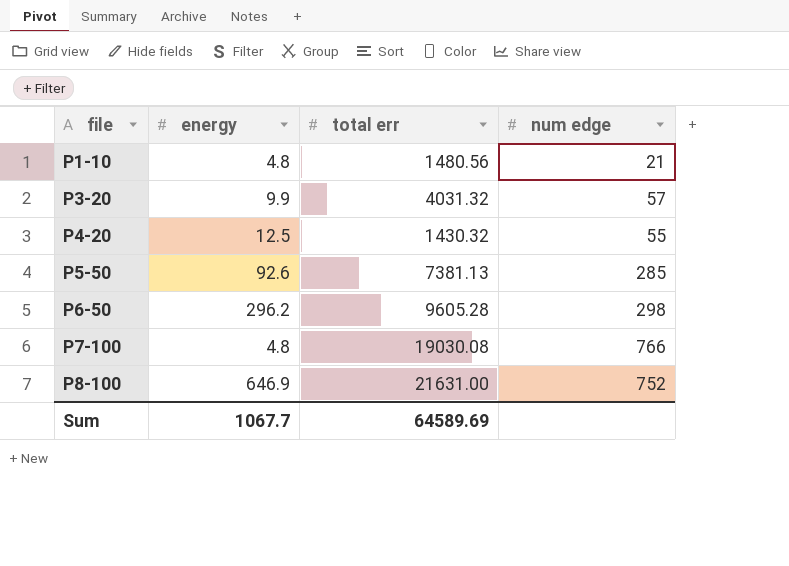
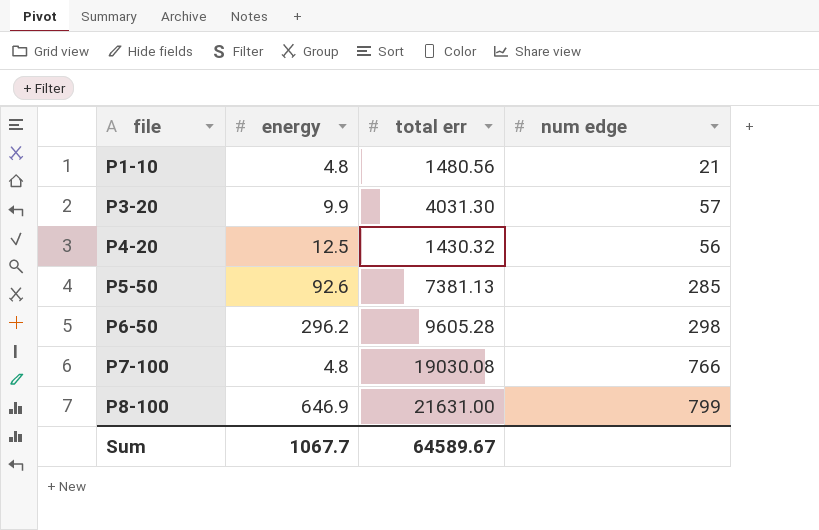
P3-20 | total err: 4031.32 -> 4031.30
P4-20 | num edge: 55 -> 56
P8-100 | num edge: 752 -> 799
Sum | total err: 64589.69 -> 64589.67

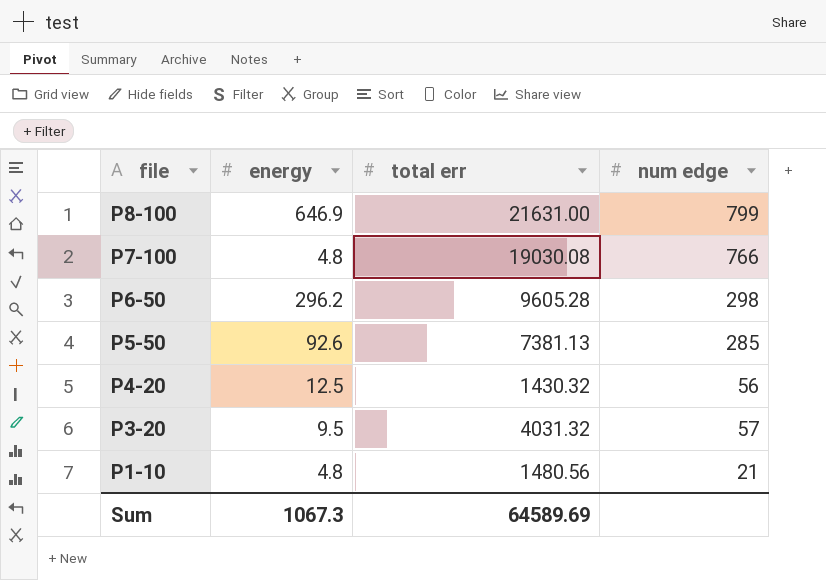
row order: file ascending -> file descending
P3-20 | energy: 9.9 -> 9.5
P3-20 | total err: 4031.30 -> 4031.32
Sum | energy: 1067.7 -> 1067.3
Sum | total err: 64589.67 -> 64589.69

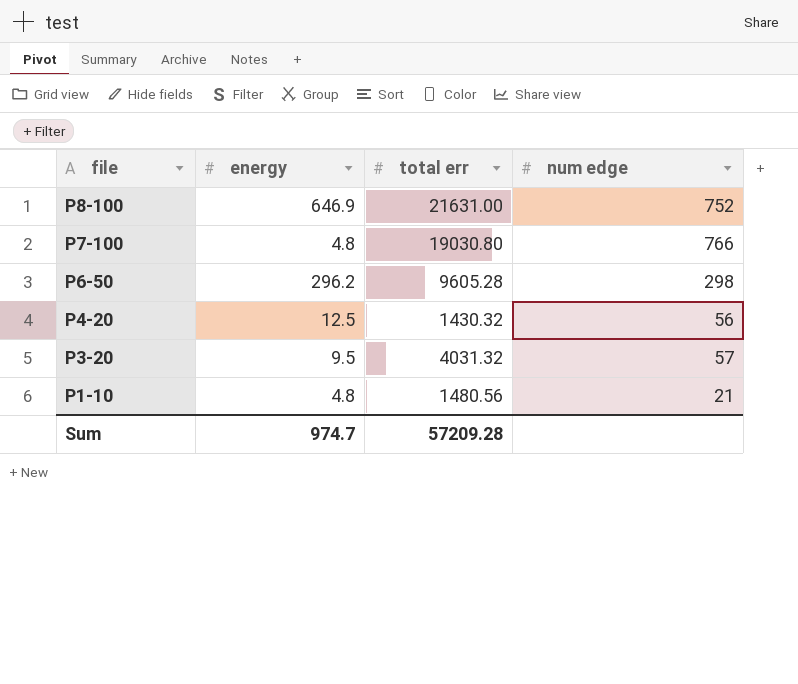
row P5-50: 92.6 | 7381.13 | 285 -> none
P8-100 | num edge: 799 -> 752
P7-100 | total err: 19030.08 -> 19030.80
Sum | energy: 1067.3 -> 974.7
Sum | total err: 64589.69 -> 57209.28

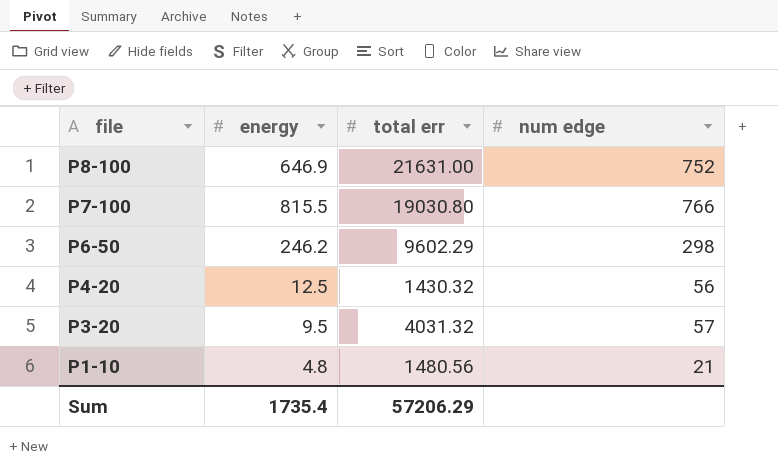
P7-100 | energy: 4.8 -> 815.5
P6-50 | energy: 296.2 -> 246.2
P6-50 | total err: 9605.28 -> 9602.29
Sum | energy: 974.7 -> 1735.4
Sum | total err: 57209.28 -> 57206.29

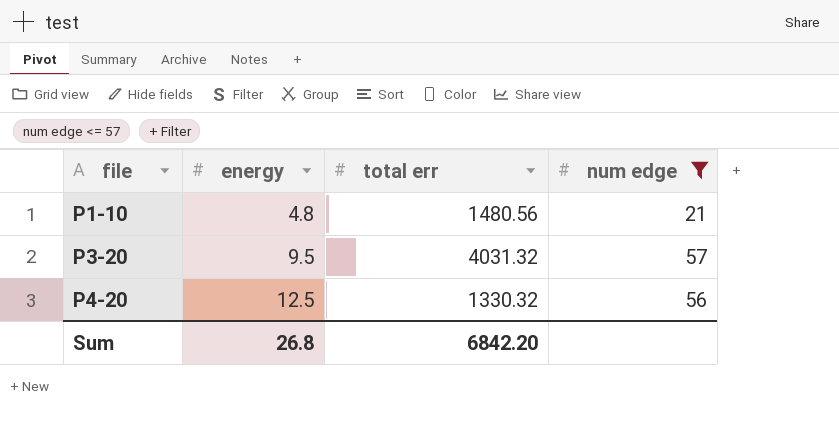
filter: none -> num edge <= 57
row order: file descending -> file ascending
P4-20 | total err: 1430.32 -> 1330.32
Sum | energy: 1735.4 -> 26.8
Sum | total err: 57206.29 -> 6842.20

